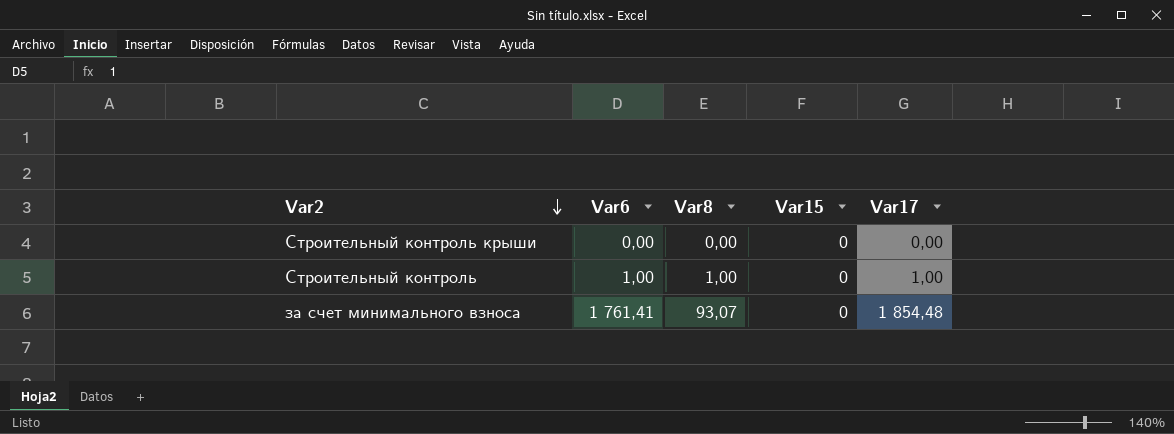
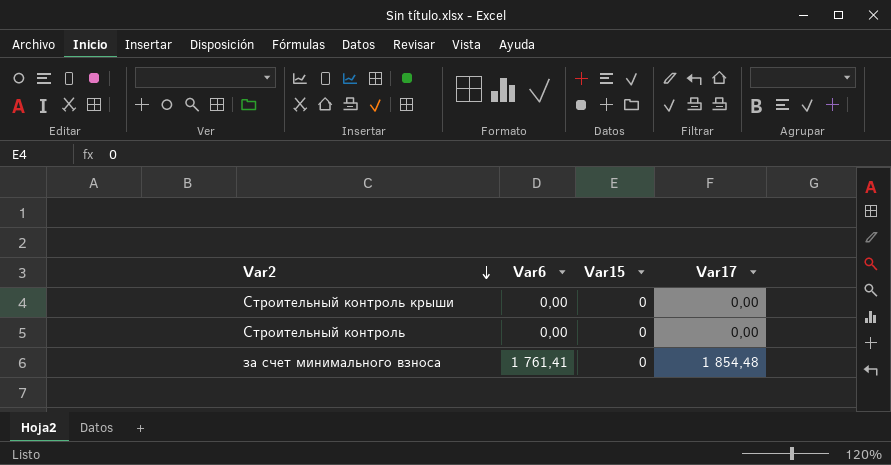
column Var8 | position: 3 -> none
Строительный контроль | Var6: 1,00 -> 0,00
Строительный контроль | Var17: 1,00 -> 0,00

